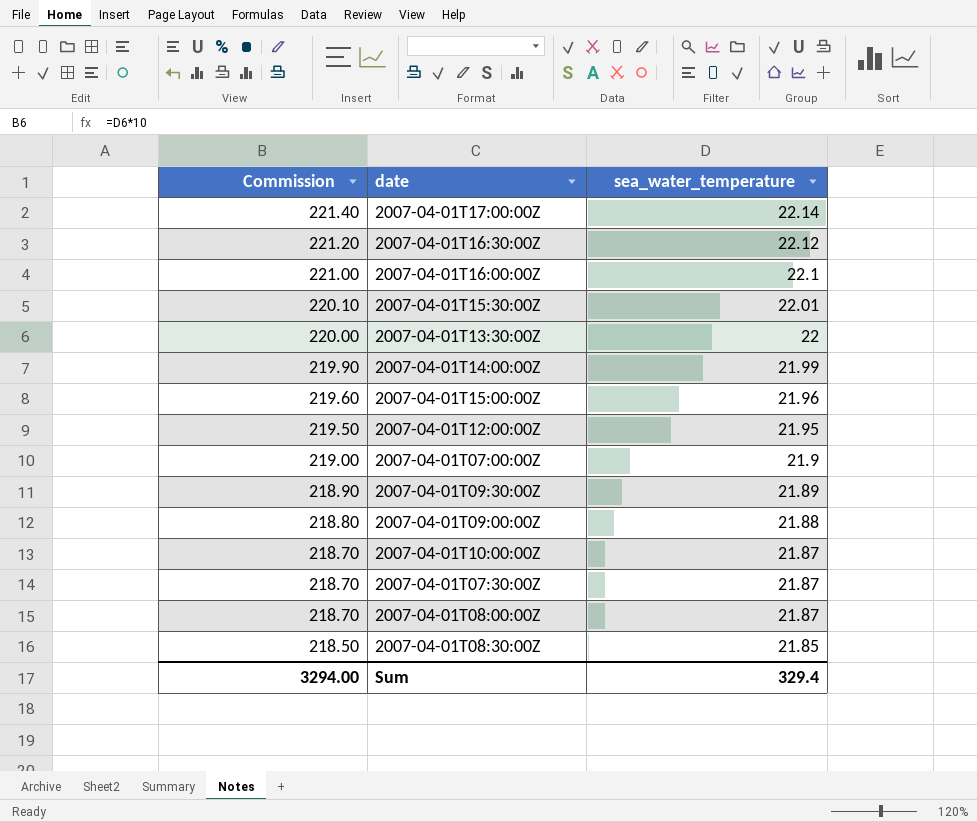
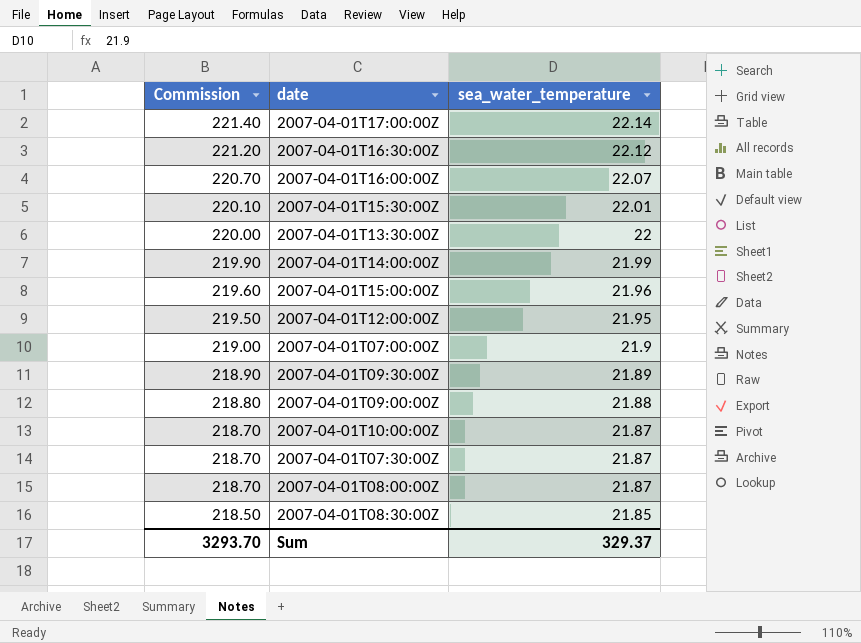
2007-04-01T16:00:00Z | Commission: 221.00 -> 220.70
2007-04-01T16:00:00Z | sea_water_temperature: 22.1 -> 22.07
Sum | Commission: 3294.00 -> 3293.70
Sum | sea_water_temperature: 329.4 -> 329.37

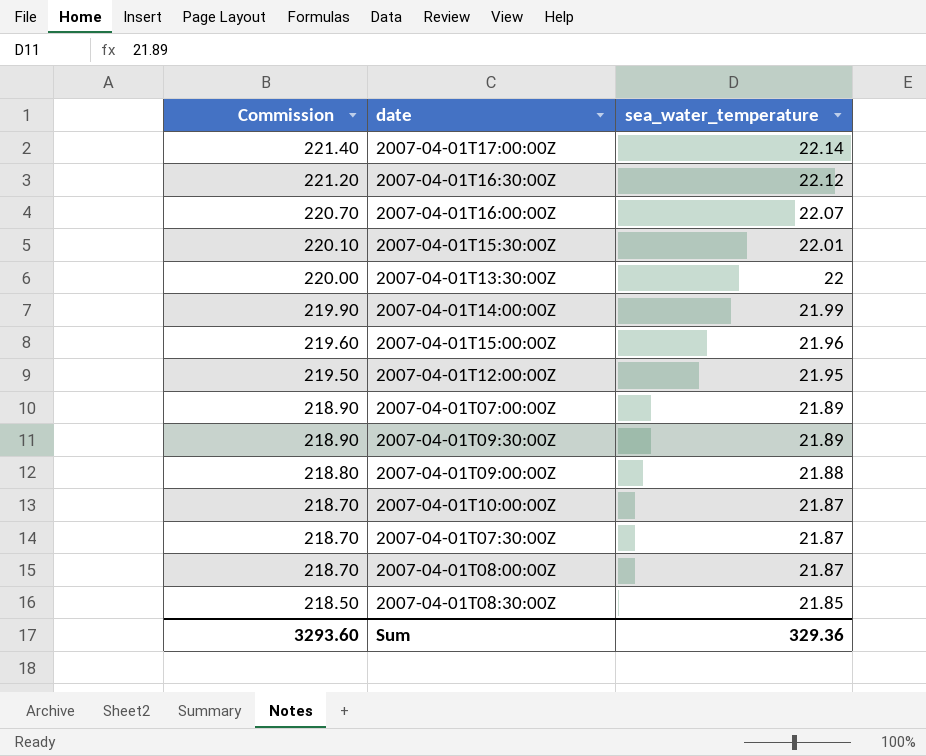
2007-04-01T07:00:00Z | Commission: 219.00 -> 218.90
2007-04-01T07:00:00Z | sea_water_temperature: 21.9 -> 21.89
Sum | Commission: 3293.70 -> 3293.60
Sum | sea_water_temperature: 329.37 -> 329.36

